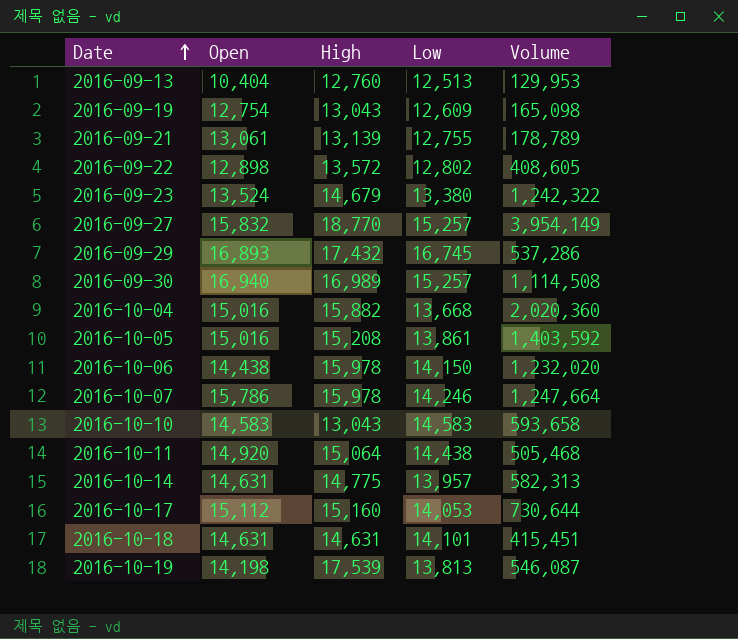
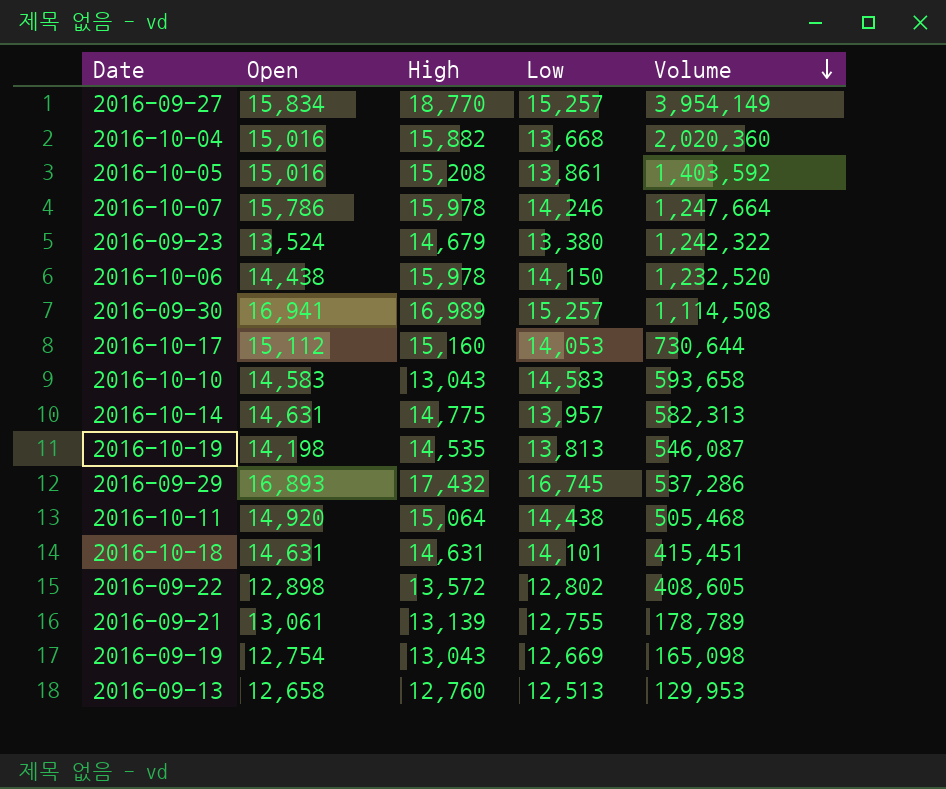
row order: Date ascending -> Volume descending
2016-09-27 | Open: 15,832 -> 15,834
2016-10-06 | Volume: 1,232,020 -> 1,232,520
2016-09-30 | Open: 16,940 -> 16,941
2016-10-19 | High: 17,539 -> 14,535
2016-09-19 | Low: 12,609 -> 12,669
2016-09-13 | Open: 10,404 -> 12,658

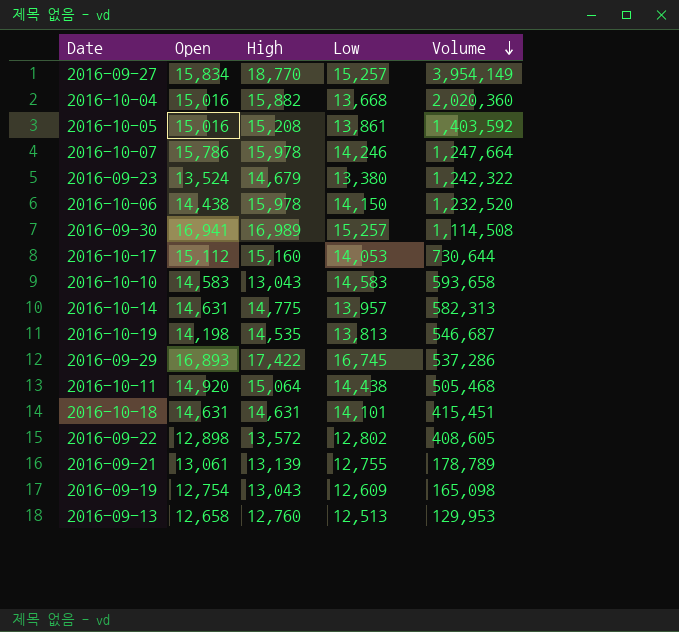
2016-10-19 | Volume: 546,087 -> 546,687
2016-09-29 | High: 17,432 -> 17,422
2016-09-19 | Low: 12,669 -> 12,609

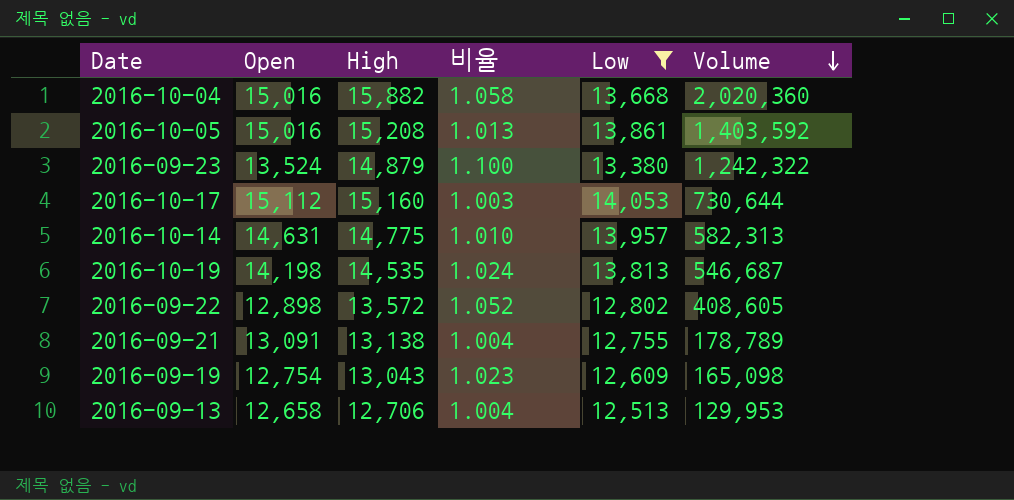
filter: none -> Low <= 14,053
column 비율 | formula: none -> [High] / [Open]
2016-09-23 | High: 14,679 -> 14,879
2016-09-21 | Open: 13,061 -> 13,091
2016-09-21 | High: 13,139 -> 13,138
2016-09-13 | High: 12,760 -> 12,706

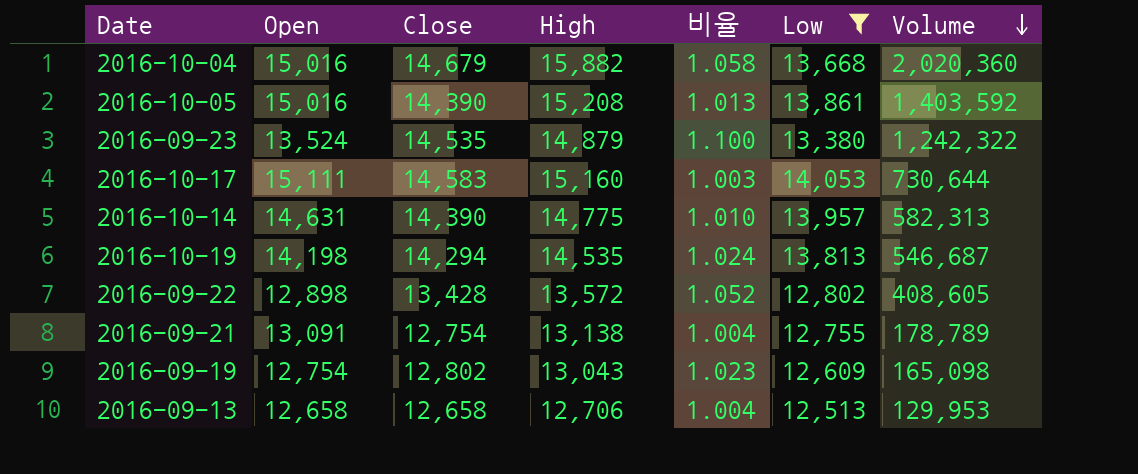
column Close | position: none -> 3
2016-10-17 | Open: 15,112 -> 15,111

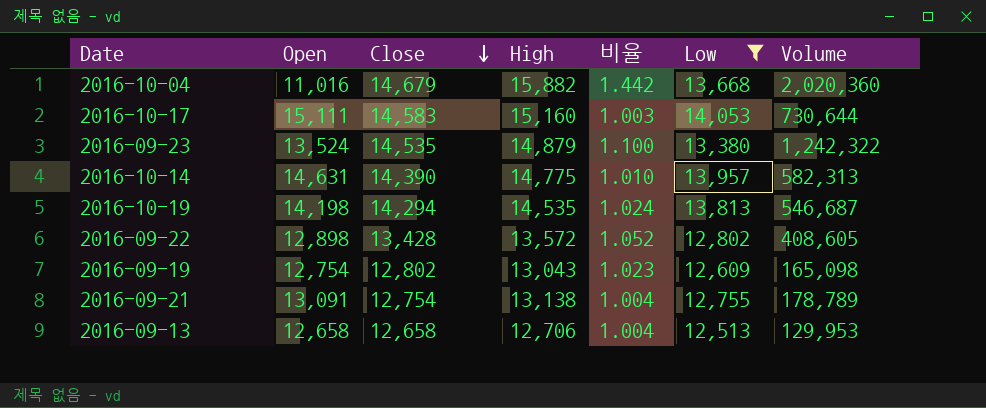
row order: Volume descending -> Close descending
row 2016-10-05: 15,016 | 14,390 | 15,208 | 1.013 | 13,861 | 1,403,592 -> none
2016-10-04 | Open: 15,016 -> 11,016
2016-10-04 | 비율: 1.058 -> 1.442

